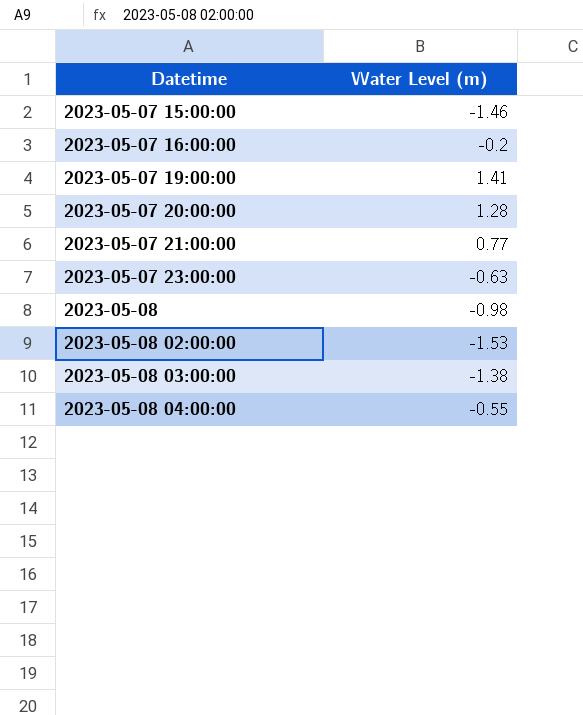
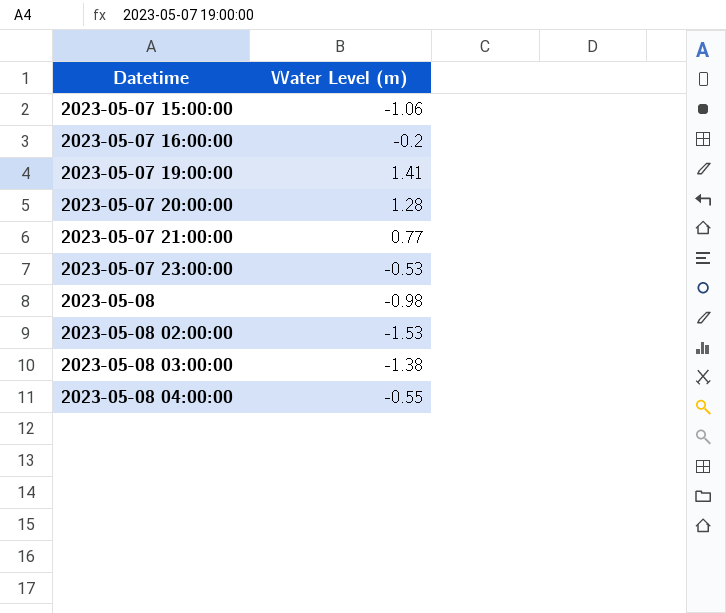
2023-05-07 15:00:00 | Water Level (m): -1.46 -> -1.06
2023-05-07 23:00:00 | Water Level (m): -0.63 -> -0.53

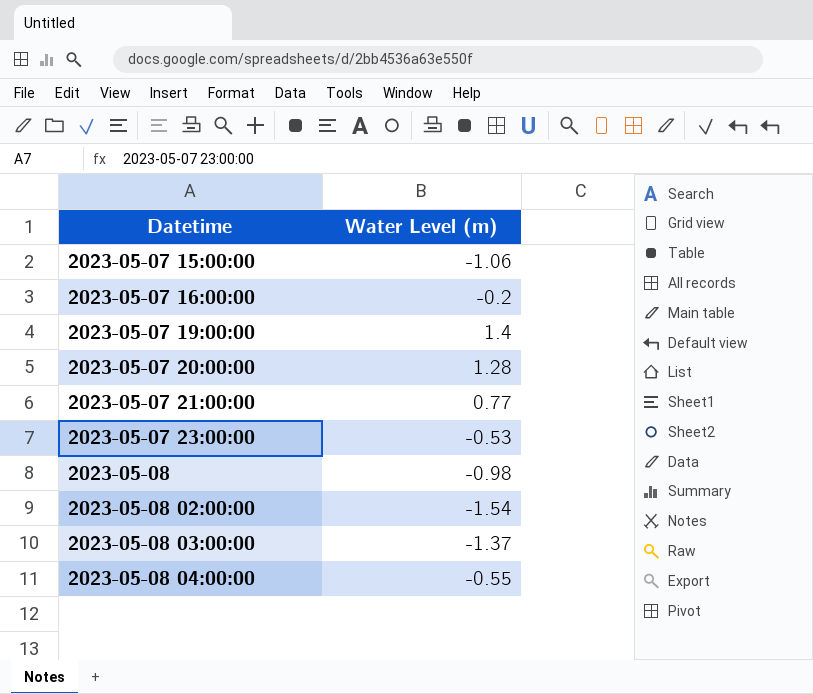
2023-05-07 19:00:00 | Water Level (m): 1.41 -> 1.4
2023-05-08 02:00:00 | Water Level (m): -1.53 -> -1.54
2023-05-08 03:00:00 | Water Level (m): -1.38 -> -1.37

